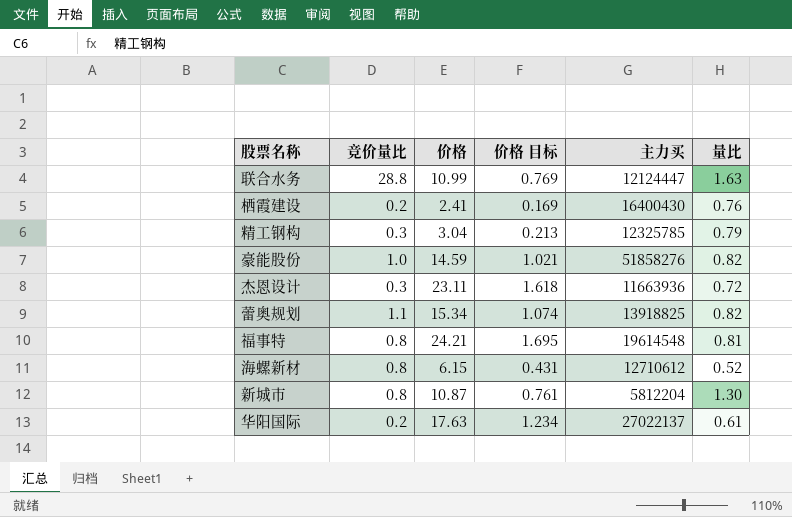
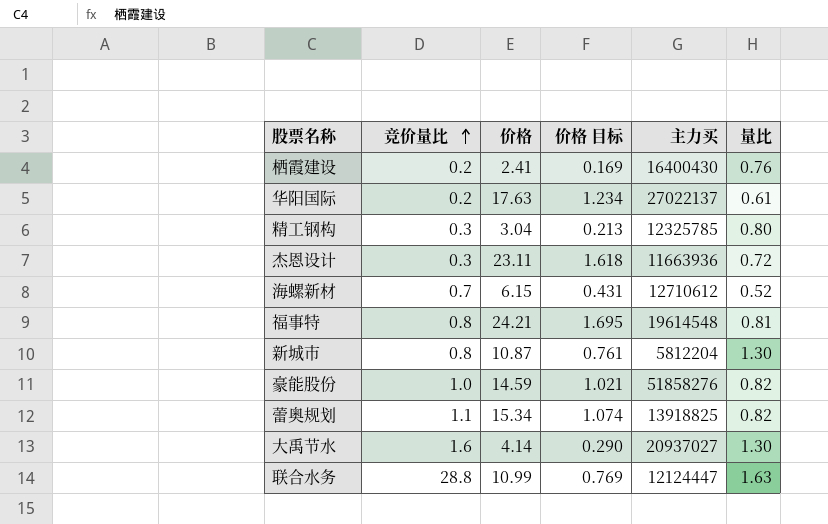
row order: none -> 竞价量比 ascending
精工钢构 | 量比: 0.79 -> 0.80
海螺新材 | 竞价量比: 0.8 -> 0.7
row 大禹节水: none -> 1.6 | 4.14 | 0.290 | 20937027 | 1.30

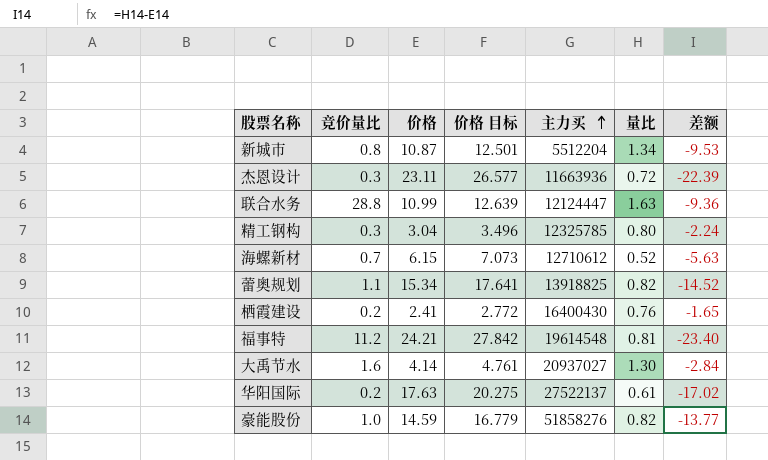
row order: 竞价量比 ascending -> 主力买 ascending
column 价格 目标 | formula: [价格] * 0.07 -> [价格] * 1.15
column 差额 | formula: none -> [量比] - [价格]
新城市 | 主力买: 5812204 -> 5512204
新城市 | 量比: 1.30 -> 1.34
福事特 | 竞价量比: 0.8 -> 11.2
华阳国际 | 主力买: 27022137 -> 27522137

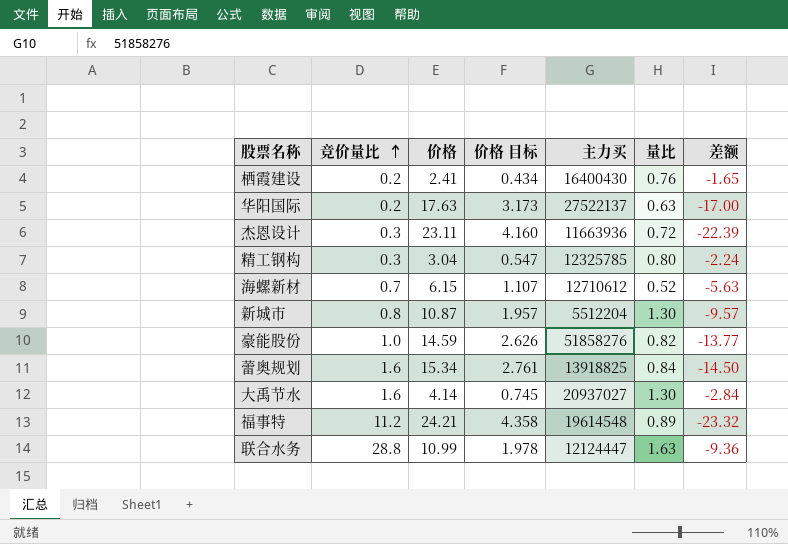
row order: 主力买 ascending -> 竞价量比 ascending
column 价格 目标 | formula: [价格] * 1.15 -> [价格] * 0.18
华阳国际 | 量比: 0.61 -> 0.63
华阳国际 | 差额: -17.02 -> -17.00
新城市 | 量比: 1.34 -> 1.30
新城市 | 差额: -9.53 -> -9.57
蕾奥规划 | 竞价量比: 1.1 -> 1.6
蕾奥规划 | 量比: 0.82 -> 0.84
蕾奥规划 | 差额: -14.52 -> -14.50
福事特 | 量比: 0.81 -> 0.89
福事特 | 差额: -23.40 -> -23.32

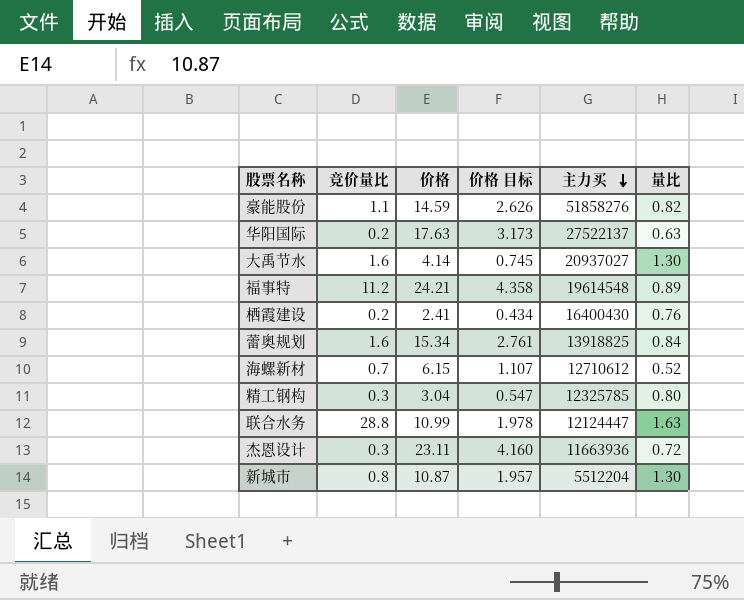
row order: 竞价量比 ascending -> 主力买 descending
column 差额 | formula: [量比] - [价格] -> none
豪能股份 | 竞价量比: 1.0 -> 1.1

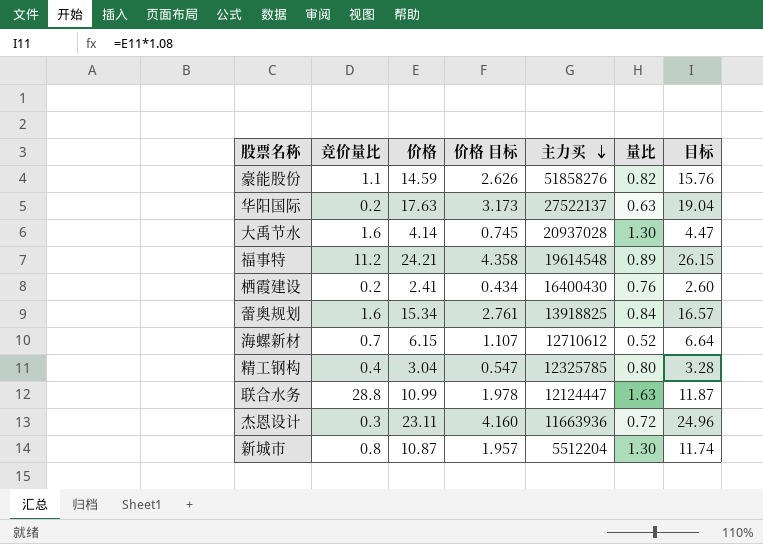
column 目标 | formula: none -> [价格] * 1.08
大禹节水 | 主力买: 20937027 -> 20937028
精工钢构 | 竞价量比: 0.3 -> 0.4

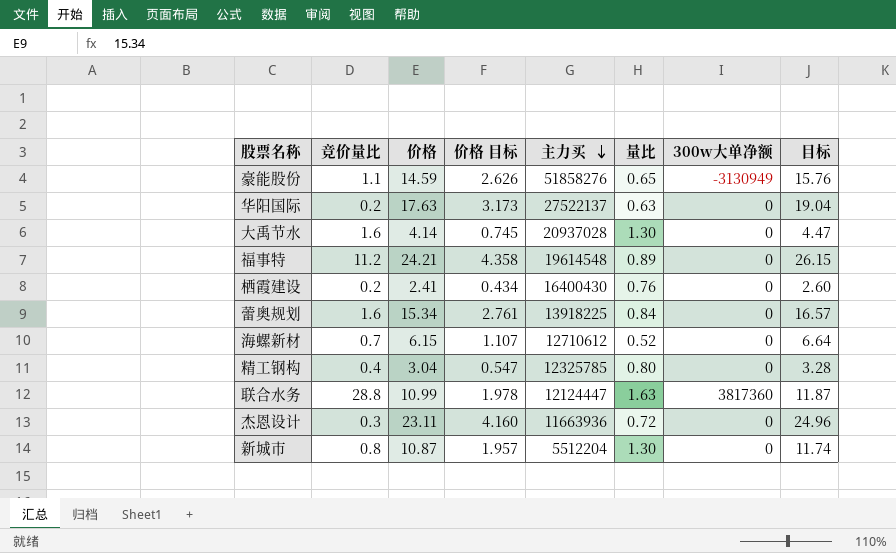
column 300w大单净额 | position: none -> 7
豪能股份 | 量比: 0.82 -> 0.65
蕾奥规划 | 主力买: 13918825 -> 13918225

